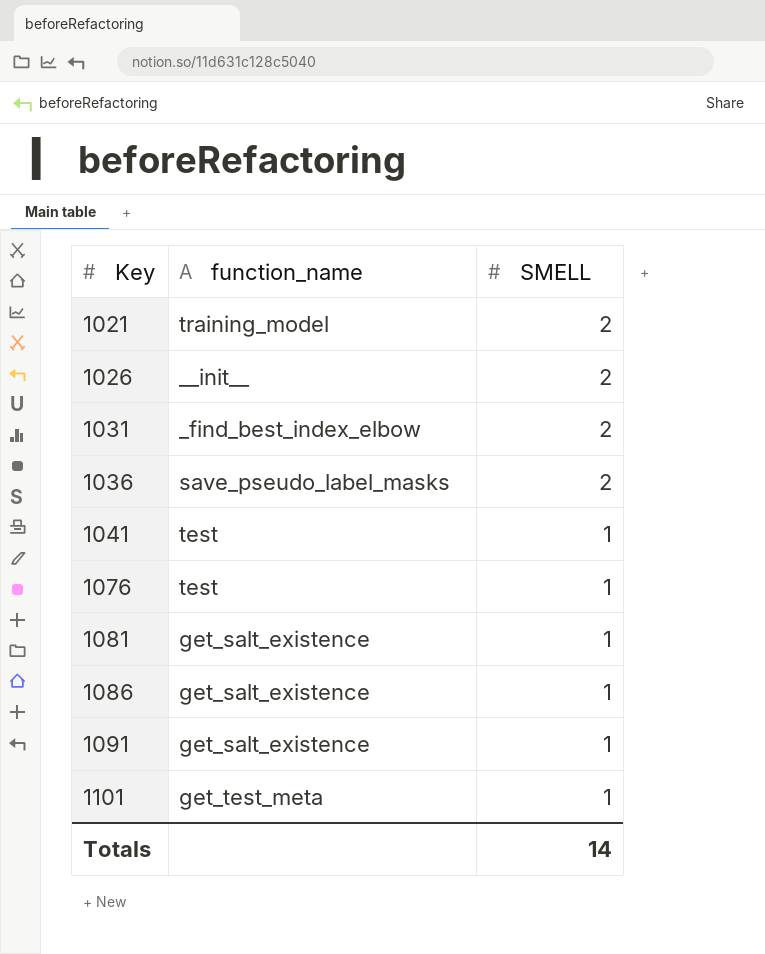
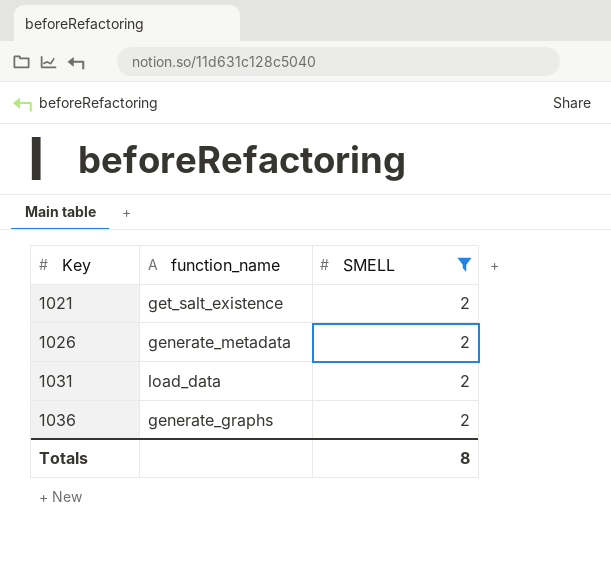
filter: none -> SMELL = 2
1021 | function_name: training_model -> get_salt_existence
1026 | function_name: __init__ -> generate_metadata
1031 | function_name: _find_best_index_elbow -> load_data
1036 | function_name: save_pseudo_label_masks -> generate_graphs
Totals | SMELL: 14 -> 8

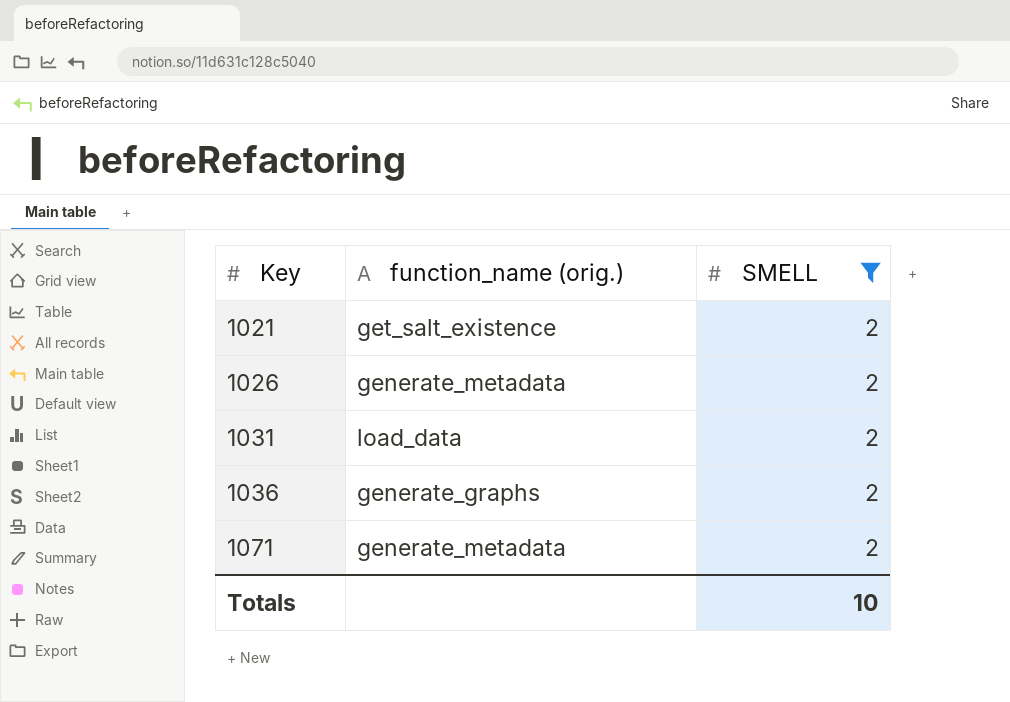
column name: function_name -> function_name (orig.)
row 1071: none -> generate_metadata | 2
Totals | SMELL: 8 -> 10

